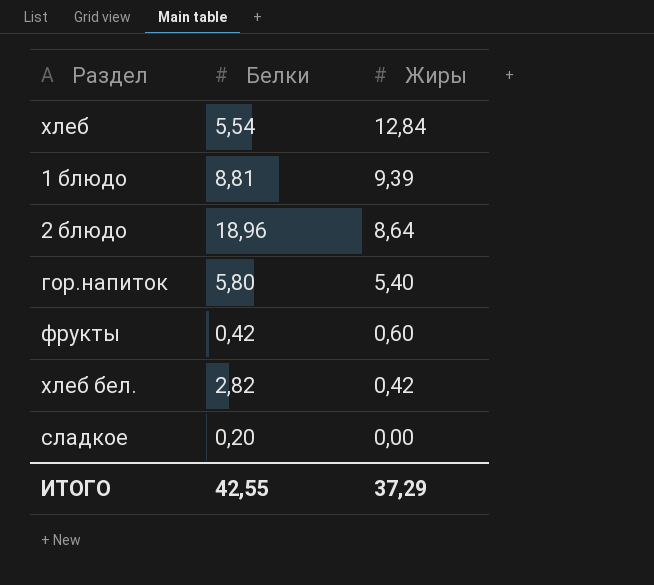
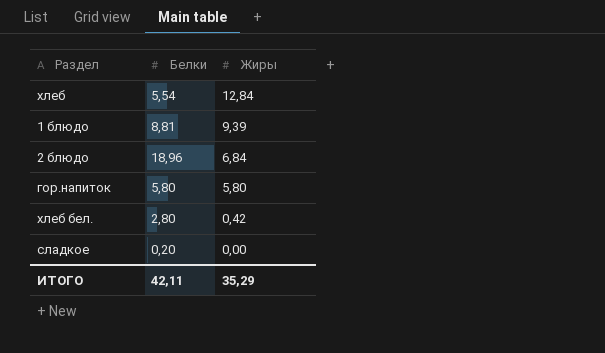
row фрукты: 0,42 | 0,60 -> none
2 блюдо | Жиры: 8,64 -> 6,84
гор.напиток | Жиры: 5,40 -> 5,80
хлеб бел. | Белки: 2,82 -> 2,80
ИТОГО | Белки: 42,55 -> 42,11
ИТОГО | Жиры: 37,29 -> 35,29

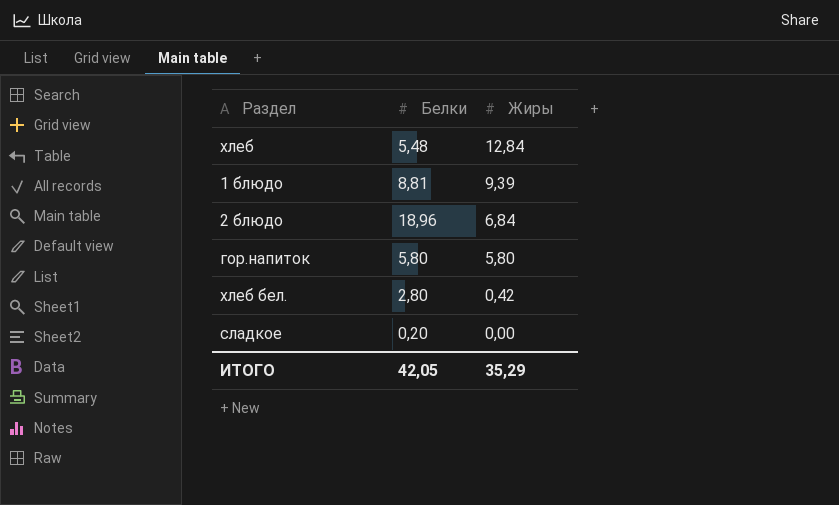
хлеб | Белки: 5,54 -> 5,48
ИТОГО | Белки: 42,11 -> 42,05

